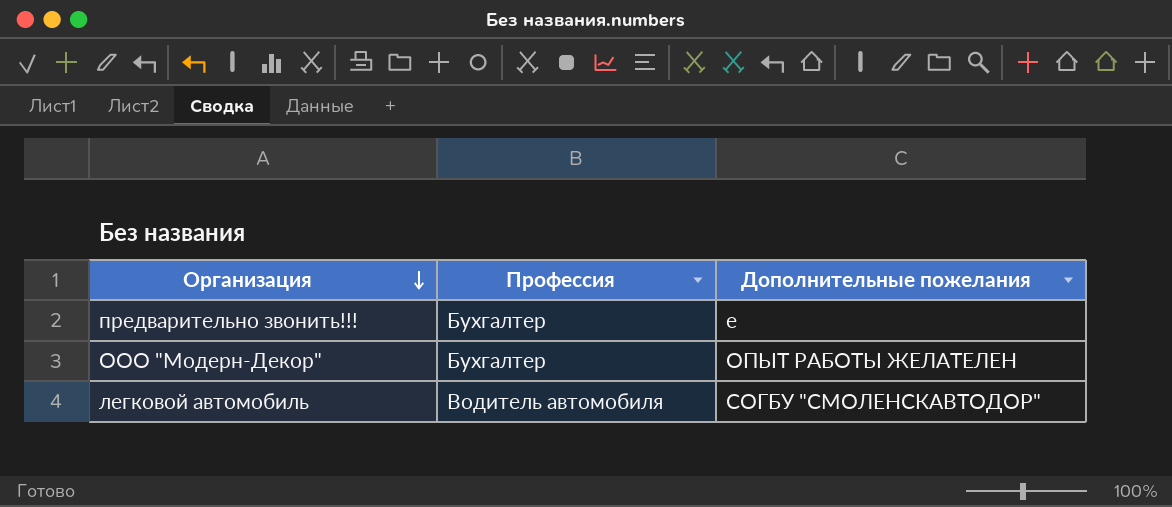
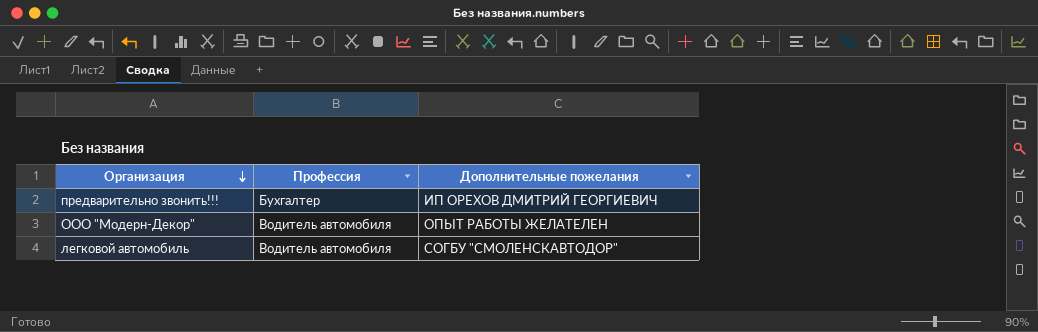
предварительно звонить!!! | Дополнительные пожелания: е -> ИП ОРЕХОВ ДМИТРИЙ ГЕОРГИЕВИЧ
ООО "Модерн-Декор" | Профессия: Бухгалтер -> Водитель автомобиля

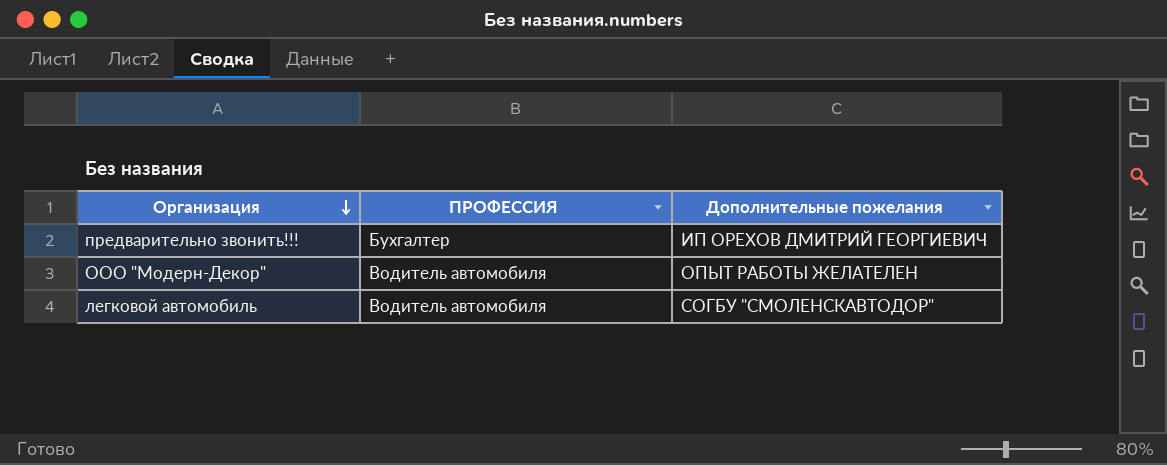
column name: Профессия -> ПРОФЕССИЯ

